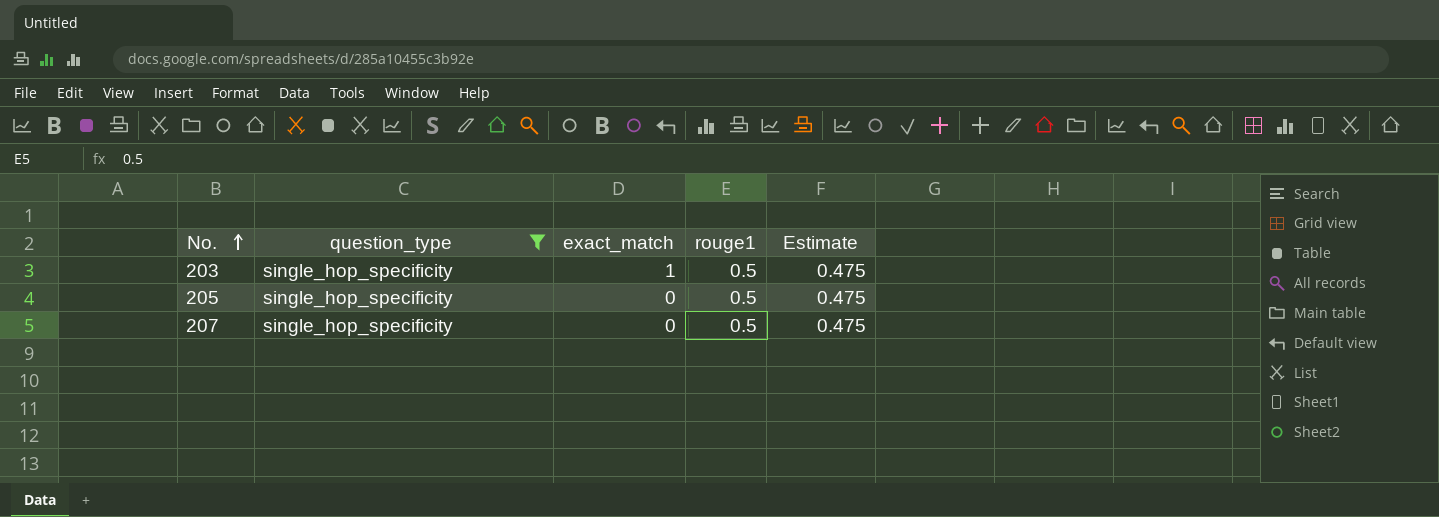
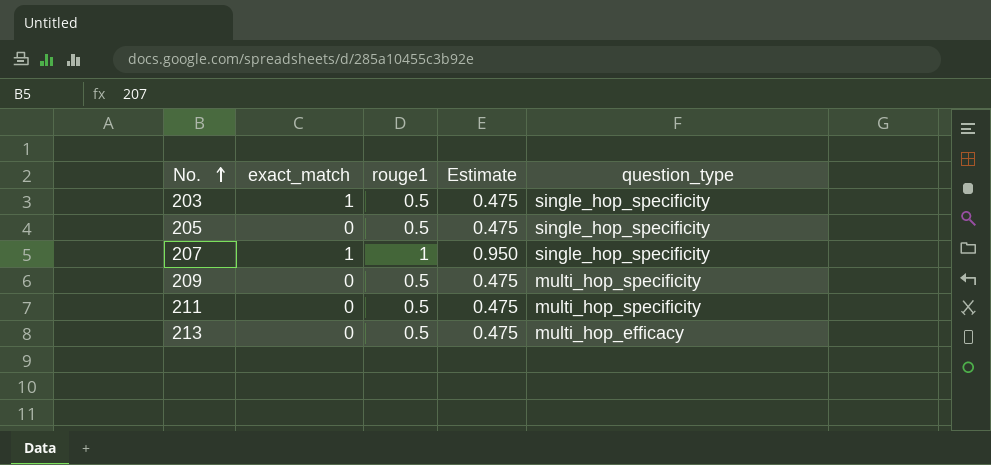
filter: question_type = single_hop_specificity -> none
column question_type | position: 2 -> 5
207 | exact_match: 0 -> 1
207 | rouge1: 0.5 -> 1
207 | Estimate: 0.475 -> 0.950

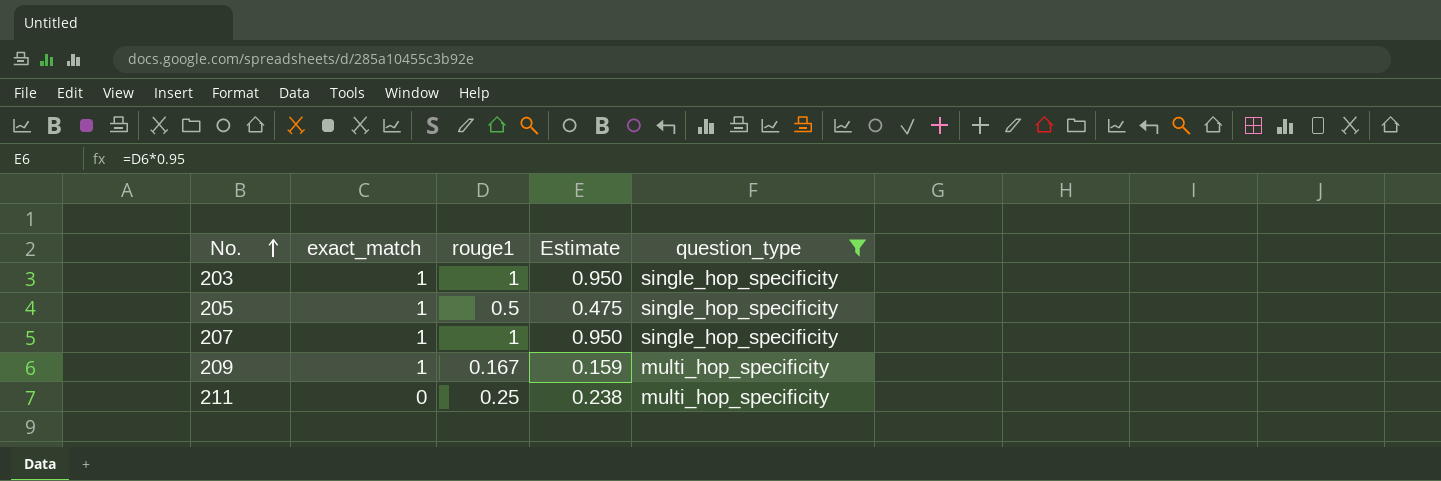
filter: none -> question_type != multi_hop_efficacy
203 | rouge1: 0.5 -> 1
203 | Estimate: 0.475 -> 0.950
205 | exact_match: 0 -> 1
209 | exact_match: 0 -> 1
209 | rouge1: 0.5 -> 0.167
209 | Estimate: 0.475 -> 0.159
211 | rouge1: 0.5 -> 0.25
211 | Estimate: 0.475 -> 0.238

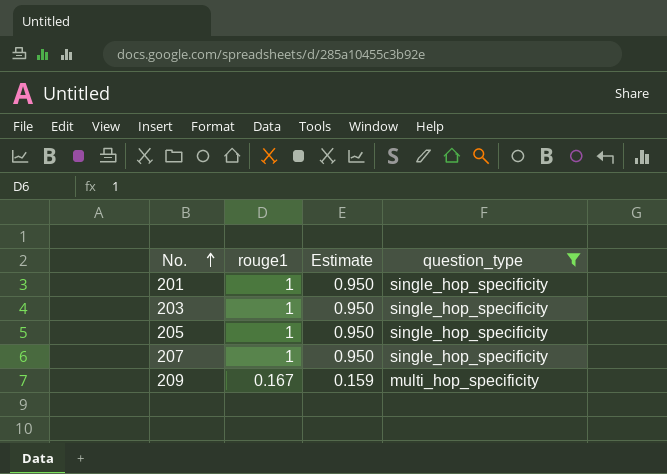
column exact_match | position: 2 -> none
row 211: 0 | 0.25 | 0.238 | multi_hop_specificity -> none
row 201: none -> 1 | 0.950 | single_hop_specificity
205 | rouge1: 0.5 -> 1
205 | Estimate: 0.475 -> 0.950

